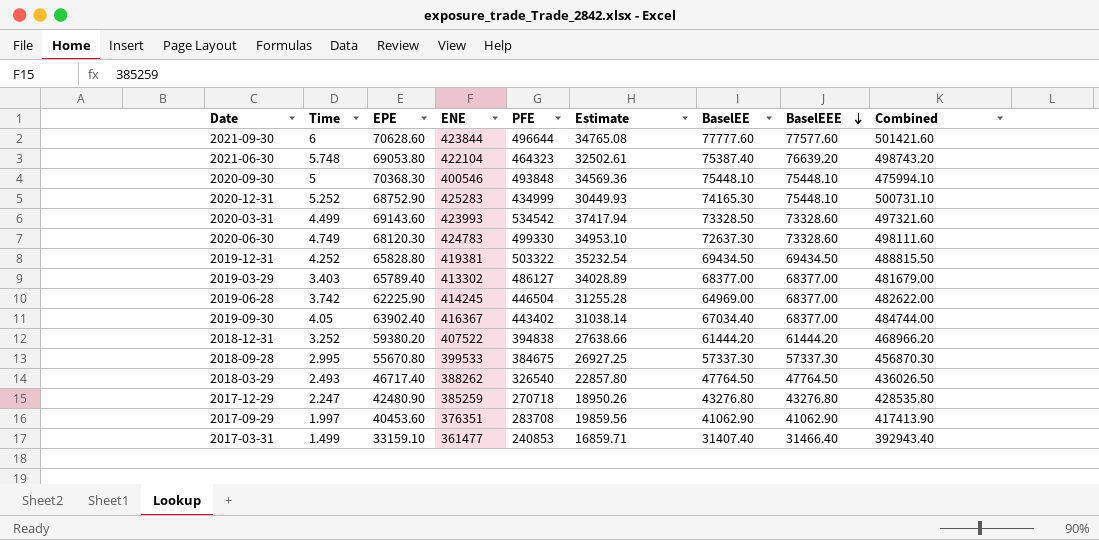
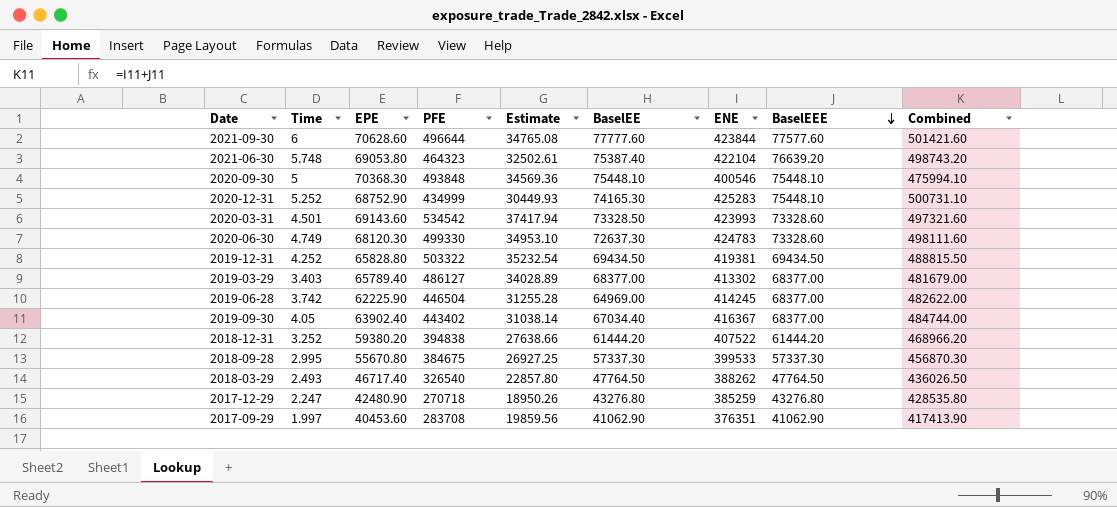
column ENE | position: 4 -> 7
row 2017-03-31: 1.499 | 33159.10 | 361477 | 240853 | 16859.71 | 31407.40 | 31466.40 | 392943.40 -> none
2020-03-31 | Time: 4.499 -> 4.501

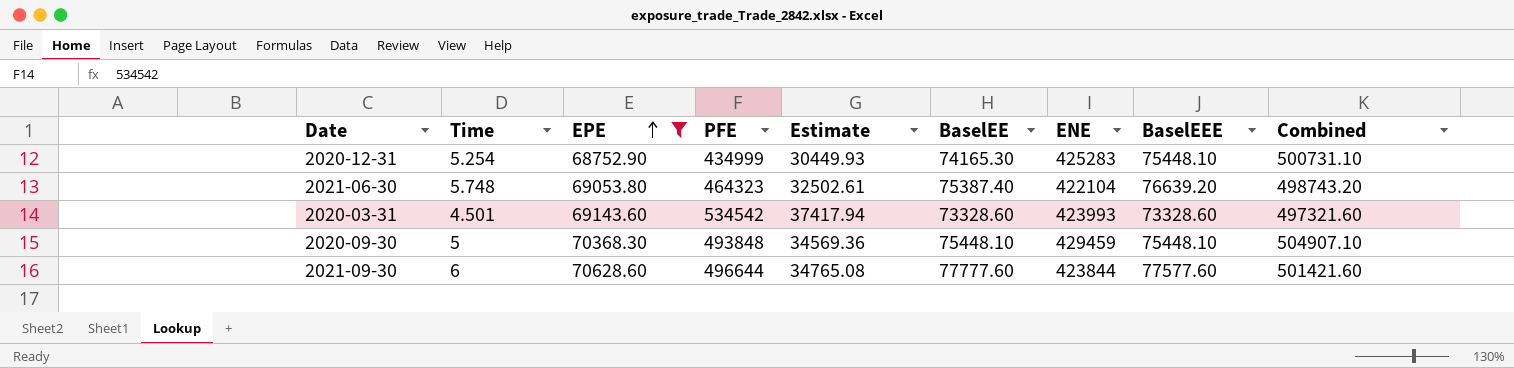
filter: none -> EPE >= 68752.90
row order: BaselEEE descending -> EPE ascending
2020-12-31 | Time: 5.252 -> 5.254
2020-03-31 | BaselEE: 73328.50 -> 73328.60
2020-09-30 | ENE: 400546 -> 429459
2020-09-30 | Combined: 475994.10 -> 504907.10

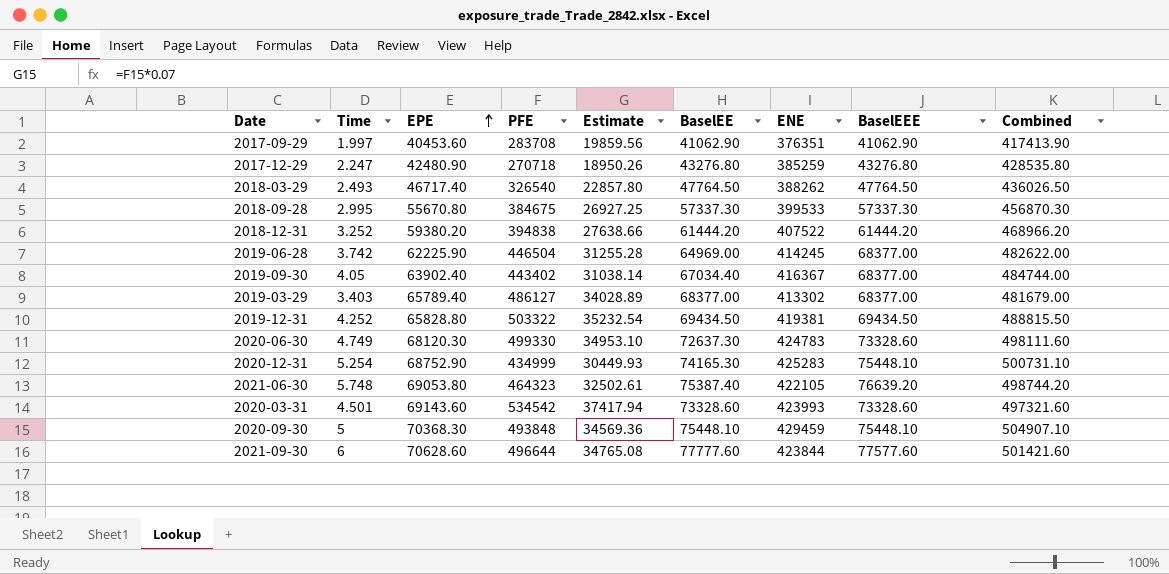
filter: EPE >= 68752.90 -> none
2021-06-30 | ENE: 422104 -> 422105
2021-06-30 | Combined: 498743.20 -> 498744.20

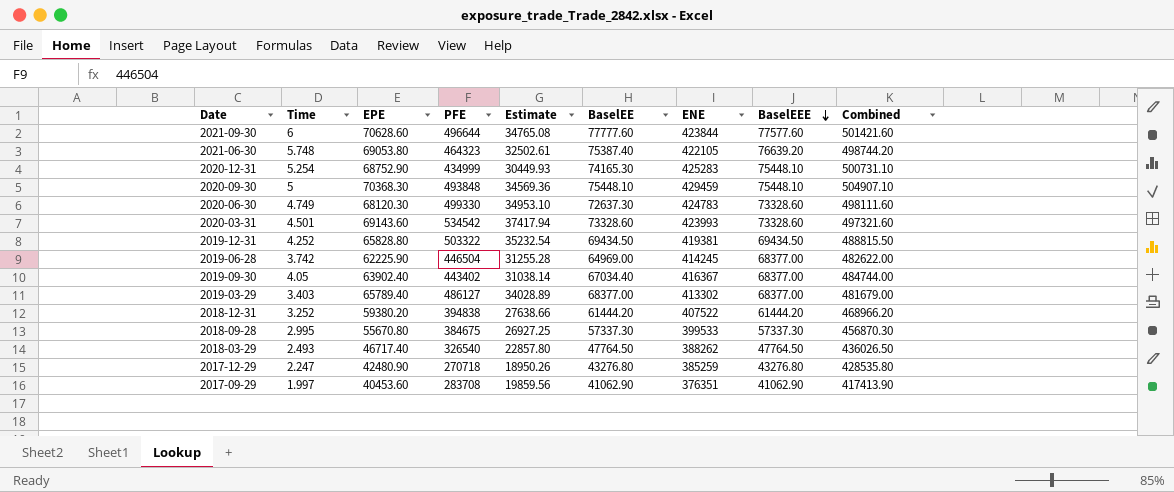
row order: EPE ascending -> BaselEEE descending

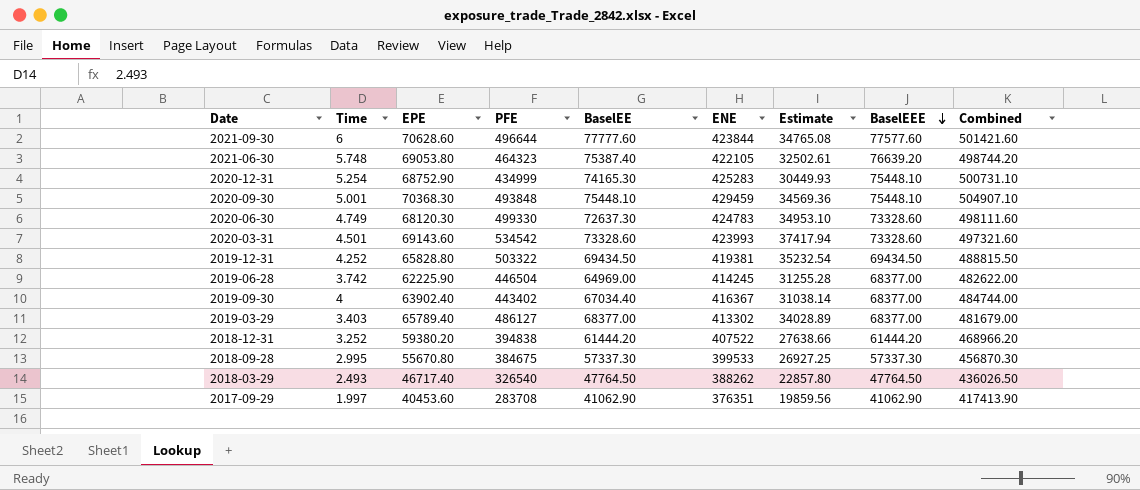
column Estimate | position: 5 -> 7
row 2017-12-29: 2.247 | 42480.90 | 270718 | 18950.26 | 43276.80 | 385259 | 43276.80 | 428535.80 -> none
2020-09-30 | Time: 5 -> 5.001
2019-09-30 | Time: 4.05 -> 4

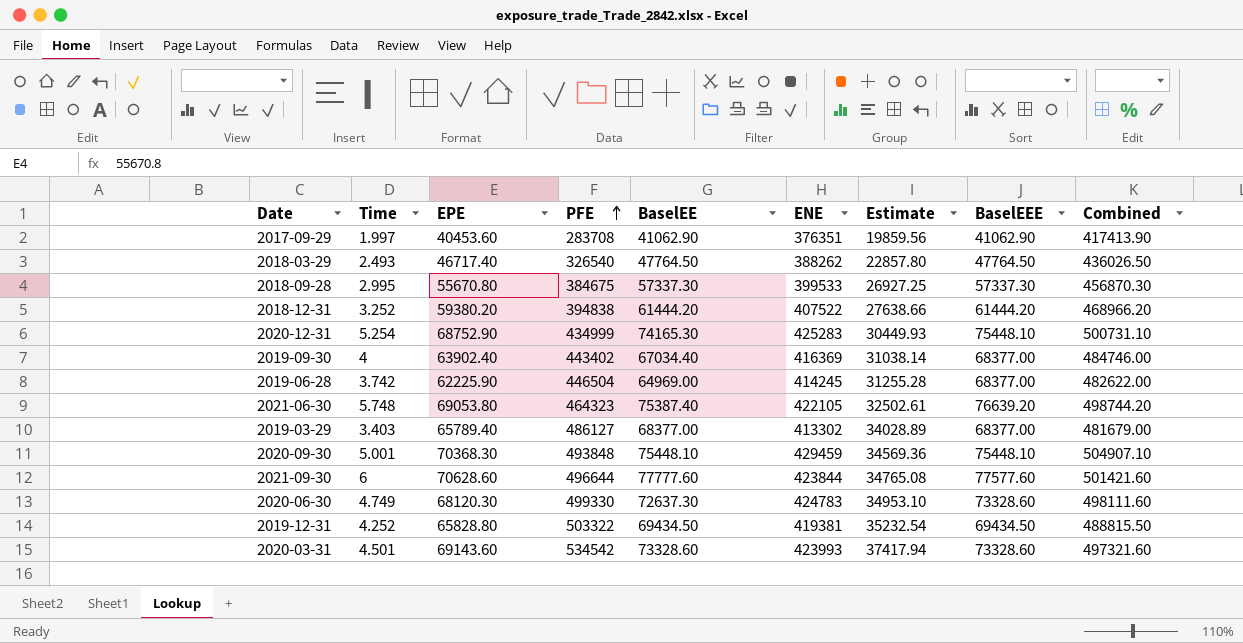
row order: BaselEEE descending -> PFE ascending
2019-09-30 | ENE: 416367 -> 416369
2019-09-30 | Combined: 484744.00 -> 484746.00

